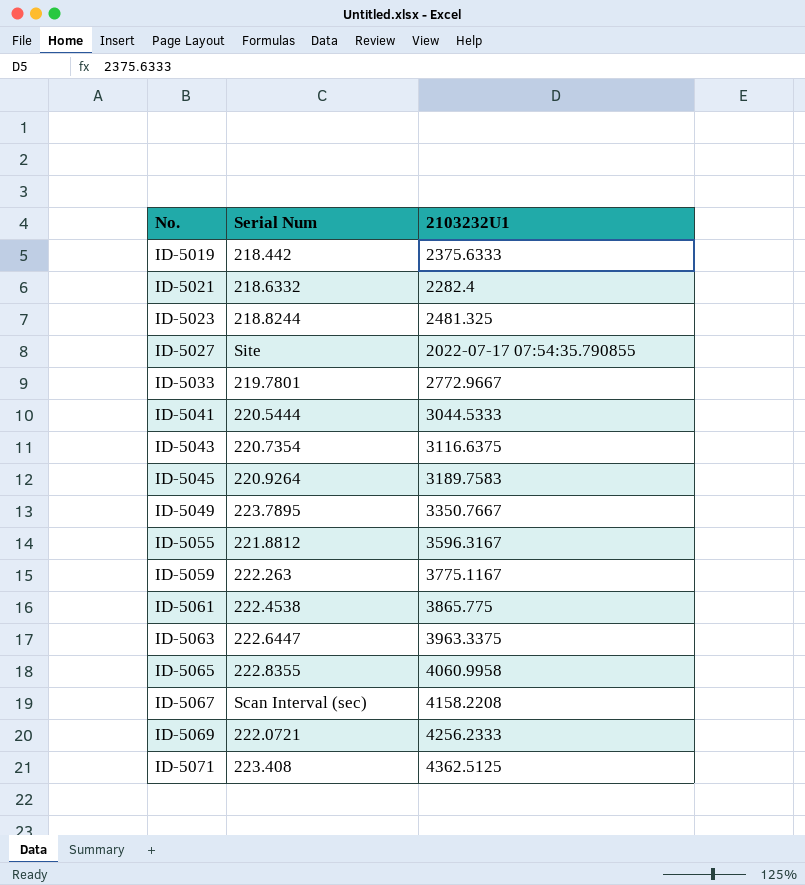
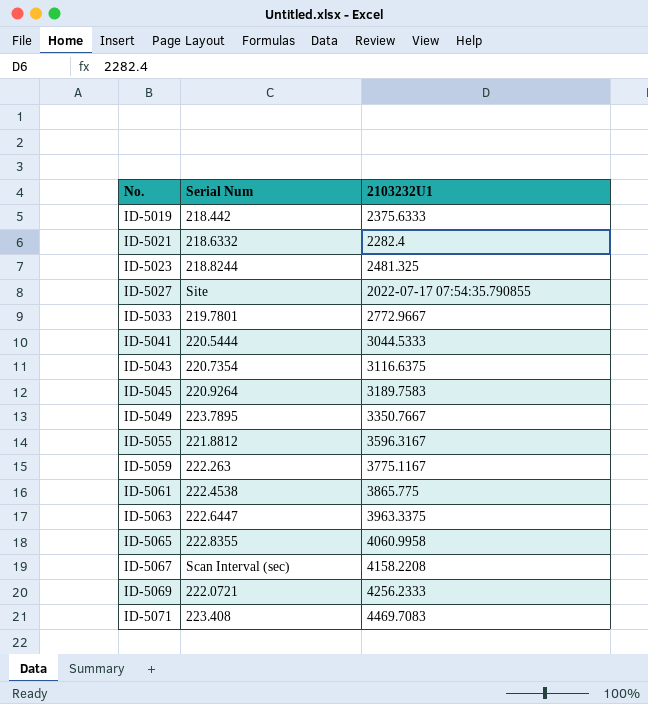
ID-5071 | 2103232U1: 4362.5125 -> 4469.7083

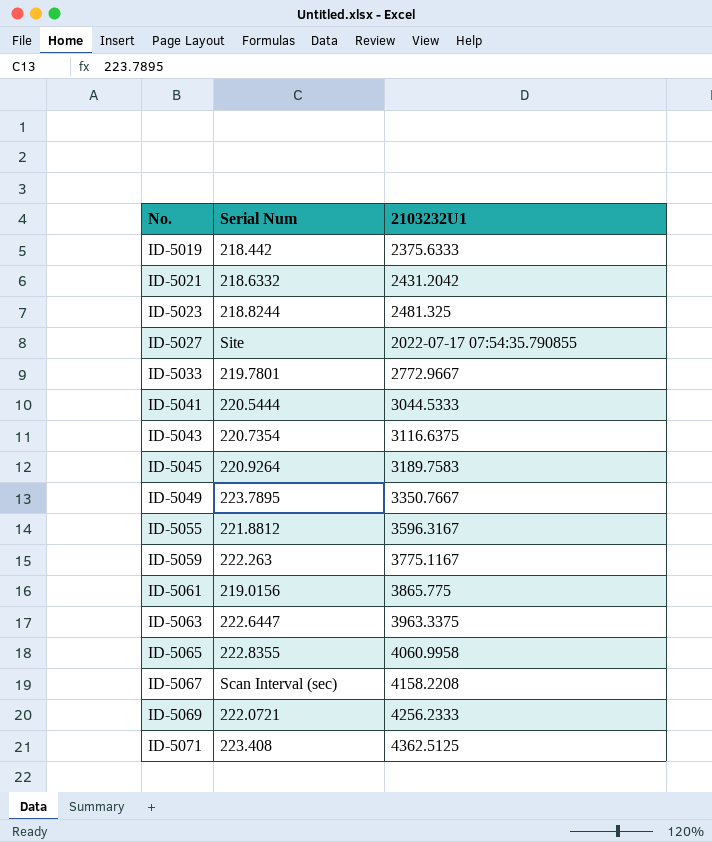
ID-5021 | 2103232U1: 2282.4 -> 2431.2042
ID-5061 | Serial Num: 222.4538 -> 219.0156
ID-5071 | 2103232U1: 4469.7083 -> 4362.5125

